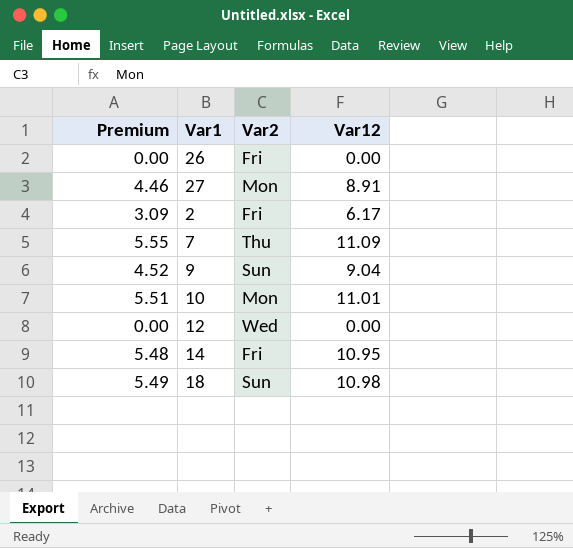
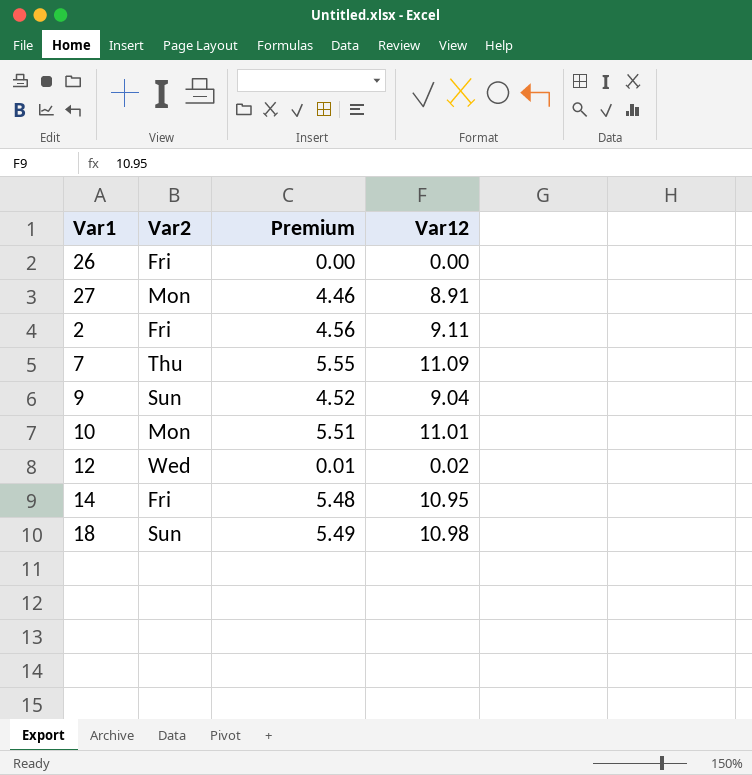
column Premium | position: 1 -> 3
2 | Premium: 3.09 -> 4.56
2 | Var12: 6.17 -> 9.11
12 | Premium: 0.00 -> 0.01
12 | Var12: 0.00 -> 0.02

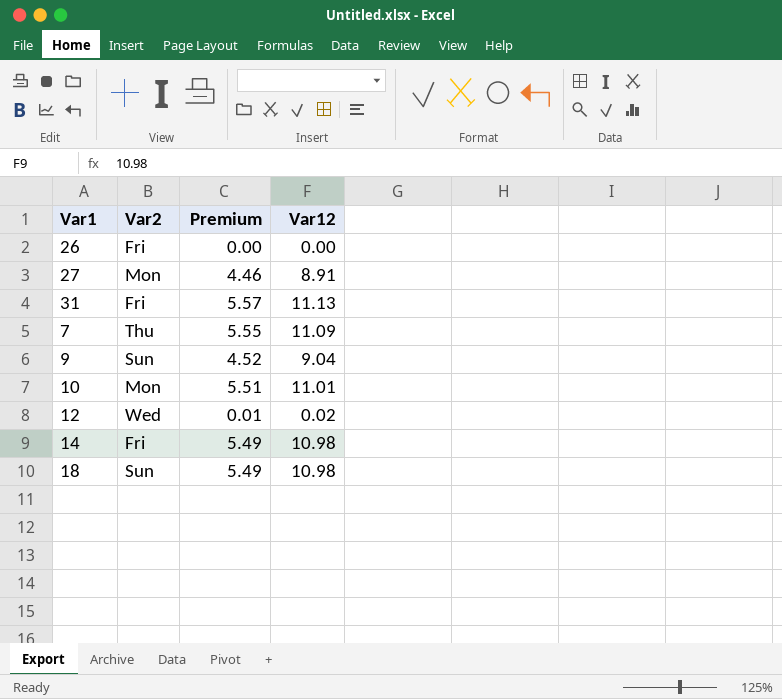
row 2: Fri | 4.56 | 9.11 -> none
row 31: none -> Fri | 5.57 | 11.13
14 | Premium: 5.48 -> 5.49
14 | Var12: 10.95 -> 10.98

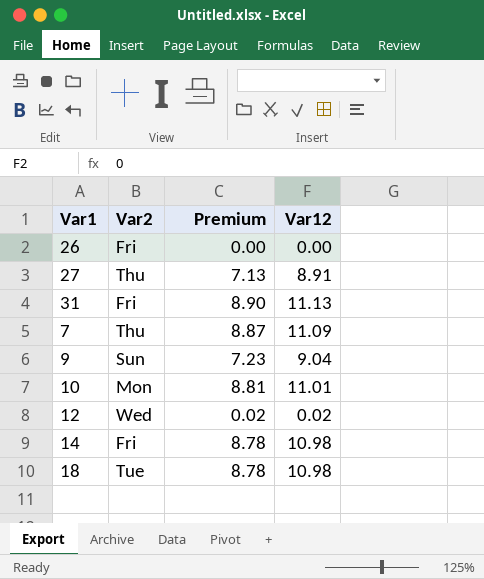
column Premium | formula: [Var12] * 0.5 -> [Var12] * 0.8
27 | Var2: Mon -> Thu
18 | Var2: Sun -> Tue

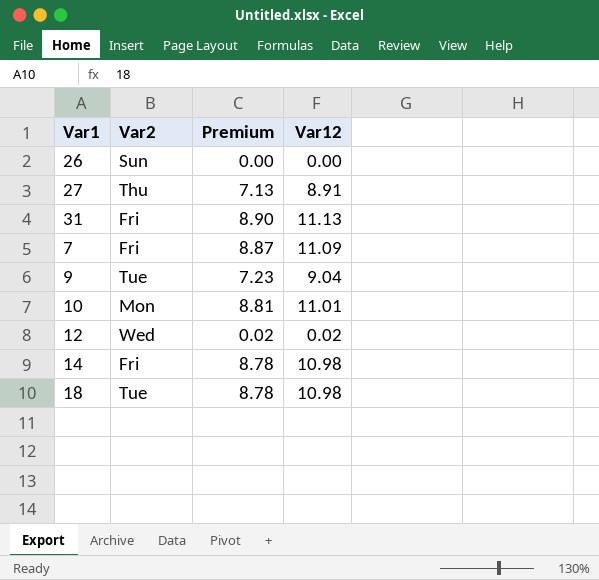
26 | Var2: Fri -> Sun
7 | Var2: Thu -> Fri
9 | Var2: Sun -> Tue

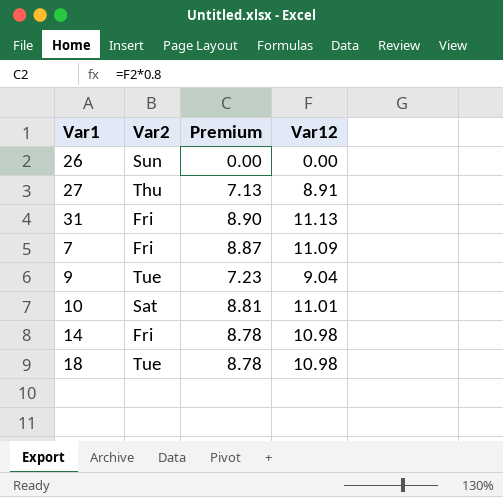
row 12: Wed | 0.02 | 0.02 -> none
10 | Var2: Mon -> Sat

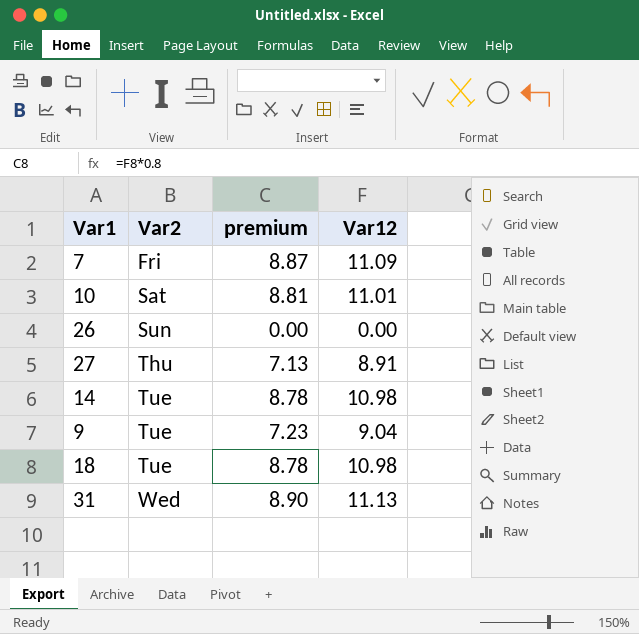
row order: none -> Var2 ascending
column name: Premium -> premium
14 | Var2: Fri -> Tue
31 | Var2: Fri -> Wed

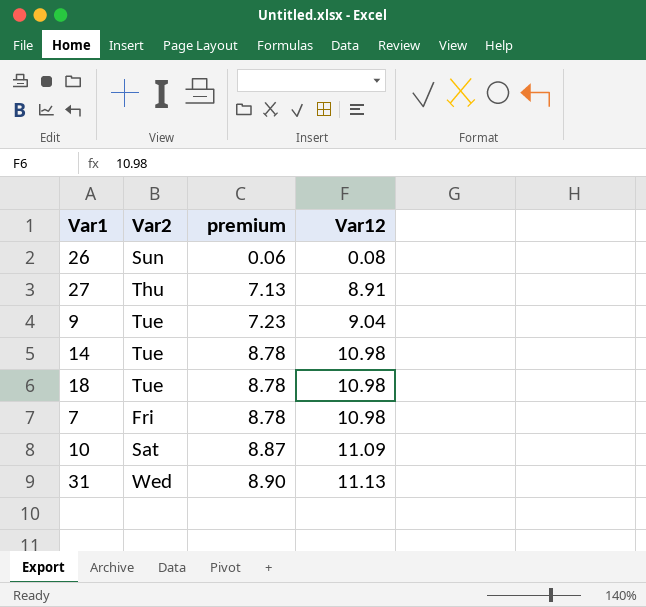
row order: Var2 ascending -> premium ascending
26 | premium: 0.00 -> 0.06
26 | Var12: 0.00 -> 0.08
7 | premium: 8.87 -> 8.78
7 | Var12: 11.09 -> 10.98
10 | premium: 8.81 -> 8.87
10 | Var12: 11.01 -> 11.09

